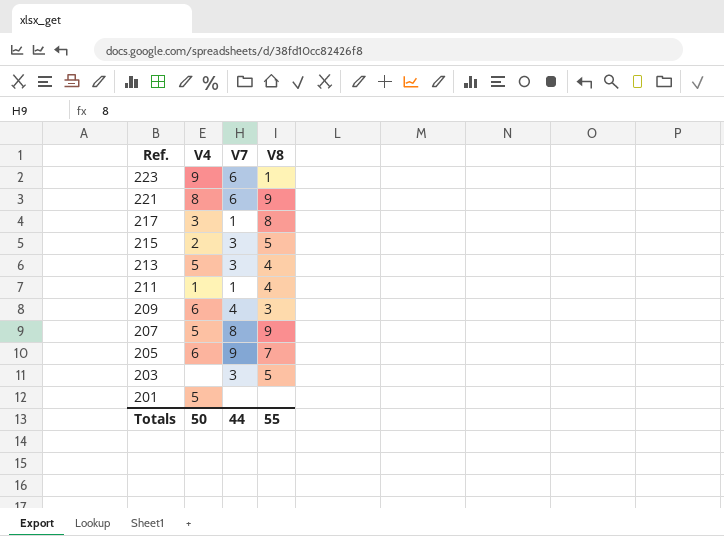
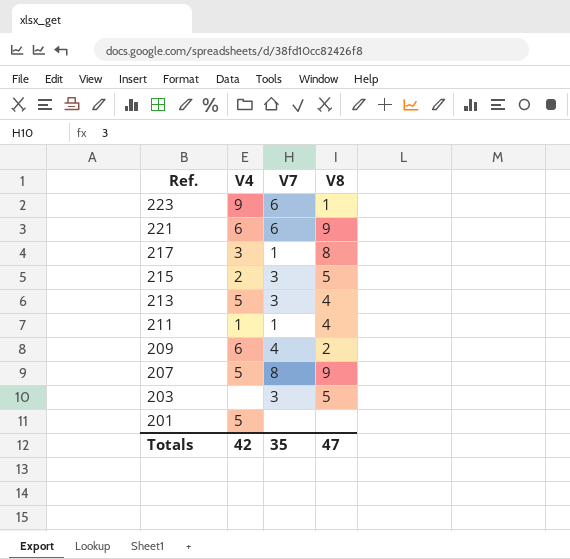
row 205: 6 | 9 | 7 -> none
221 | V4: 8 -> 6
209 | V8: 3 -> 2
Totals | V4: 50 -> 42
Totals | V7: 44 -> 35
Totals | V8: 55 -> 47

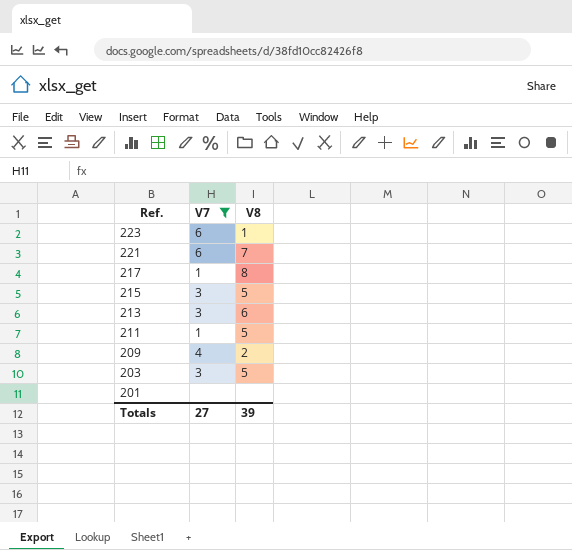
filter: none -> V7 != 8
column V4 | position: 2 -> none
221 | V8: 9 -> 7
213 | V8: 4 -> 6
211 | V8: 4 -> 5
Totals | V7: 35 -> 27
Totals | V8: 47 -> 39

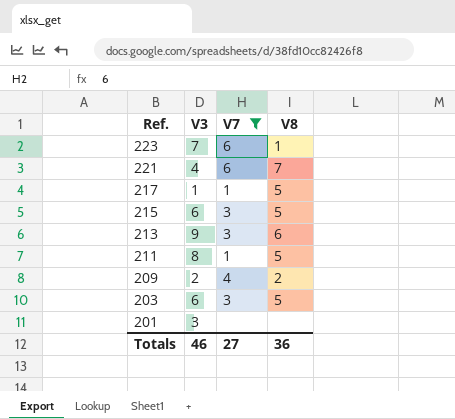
column V3 | position: none -> 2
217 | V8: 8 -> 5
Totals | V8: 39 -> 36

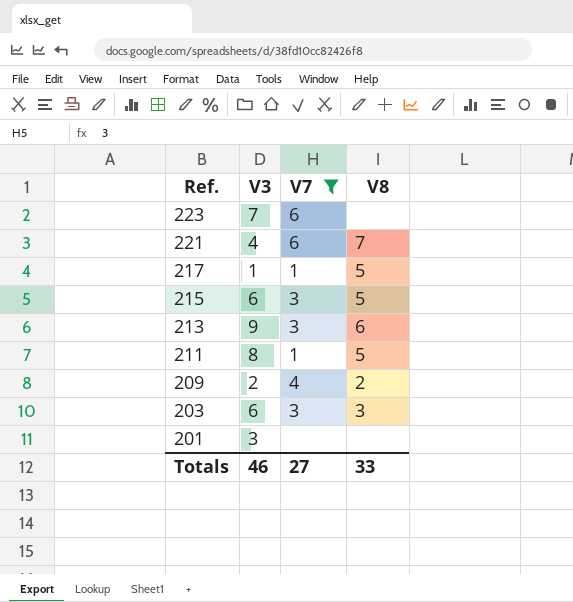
223 | V8: 1 -> none
203 | V8: 5 -> 3
Totals | V8: 36 -> 33

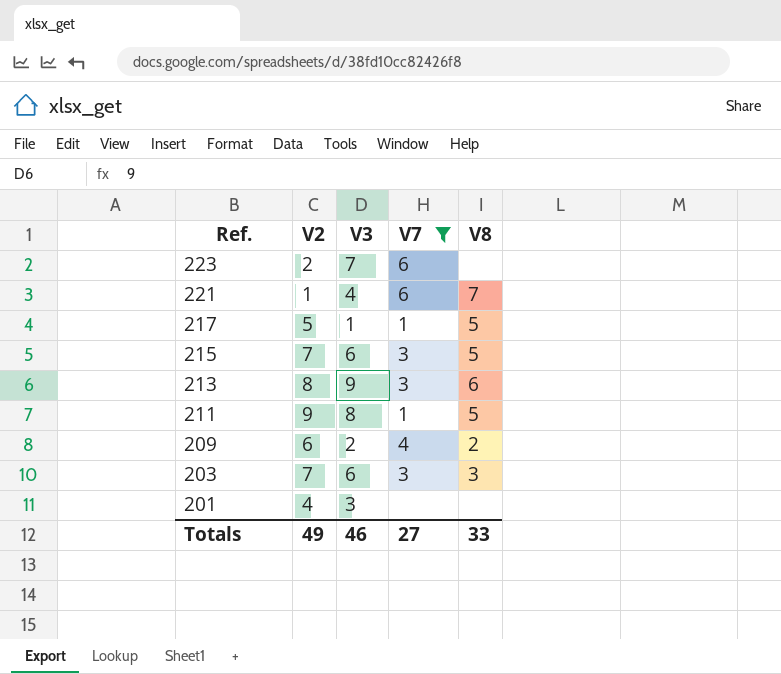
column V2 | position: none -> 2

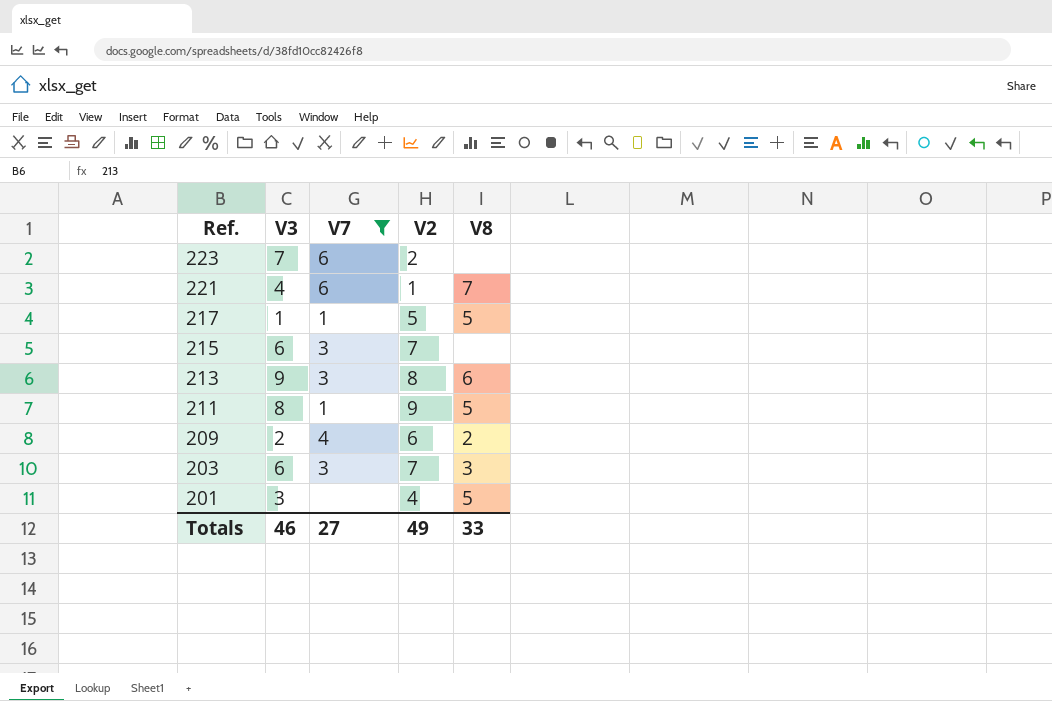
column V2 | position: 2 -> 4
215 | V8: 5 -> none
201 | V8: none -> 5

